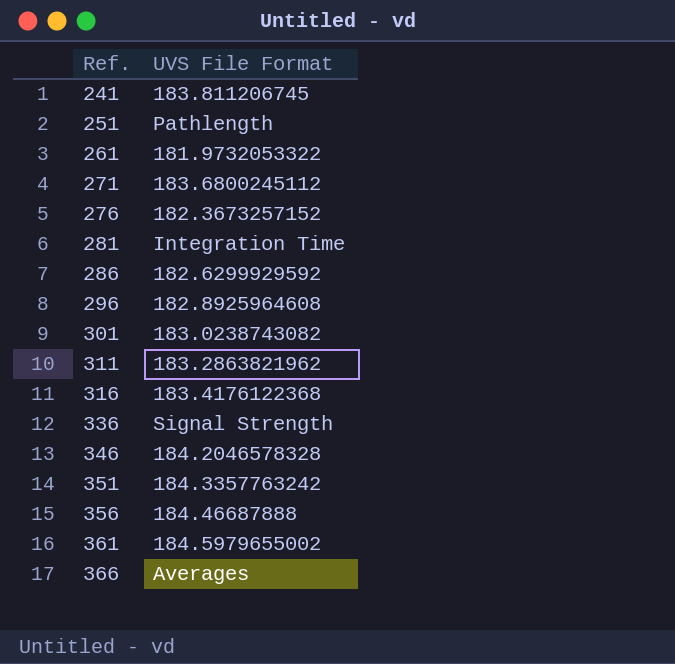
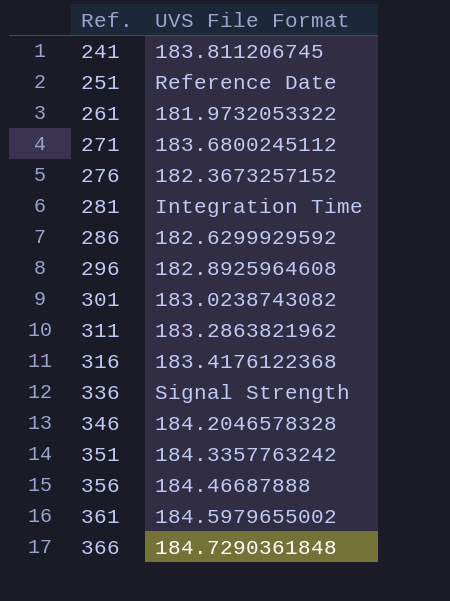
251 | UVS File Format: Pathlength -> Reference Date
366 | UVS File Format: Averages -> 184.7290361848

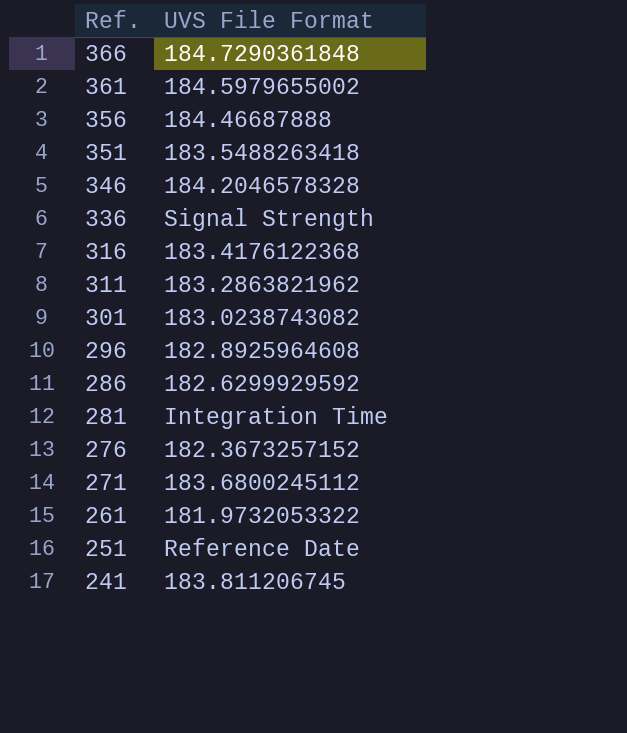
row order: Ref. ascending -> Ref. descending
351 | UVS File Format: 184.3357763242 -> 183.5488263418

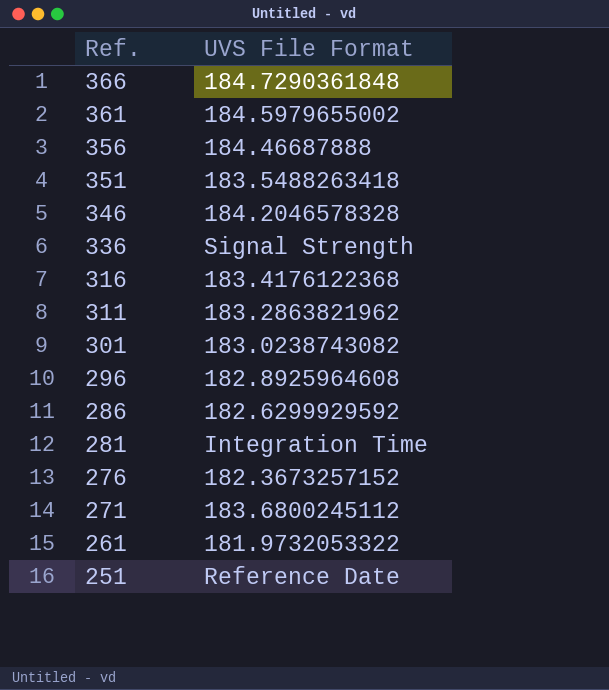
row 241: 183.811206745 -> none

